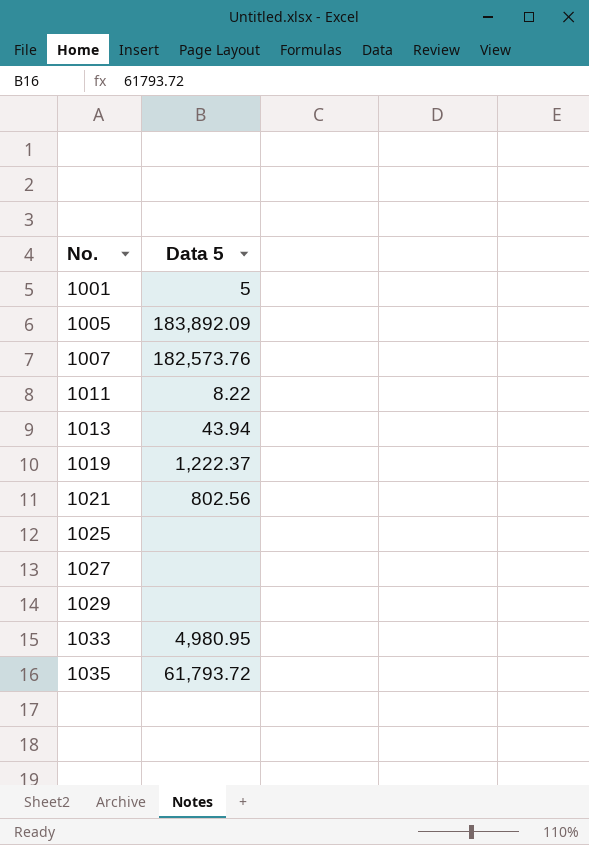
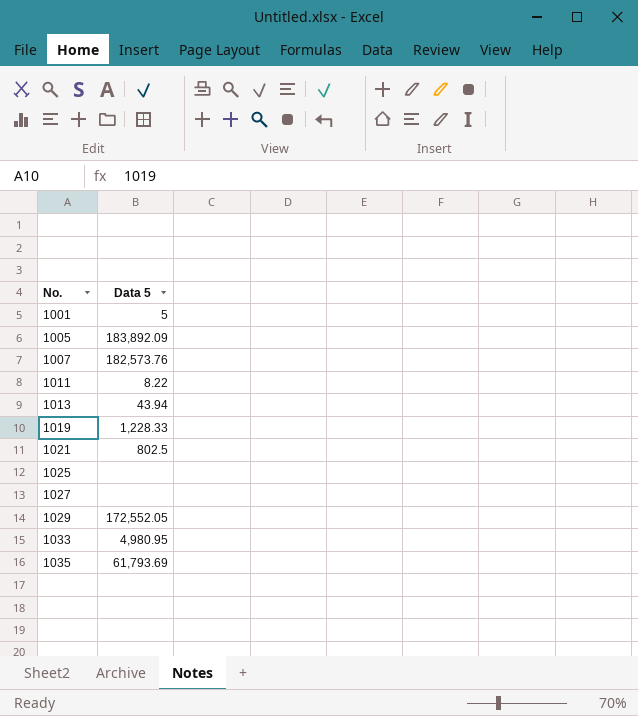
1019 | Data 5: 1,222.37 -> 1,228.33
1021 | Data 5: 802.56 -> 802.5
1029 | Data 5: none -> 172,552.05
1035 | Data 5: 61,793.72 -> 61,793.69

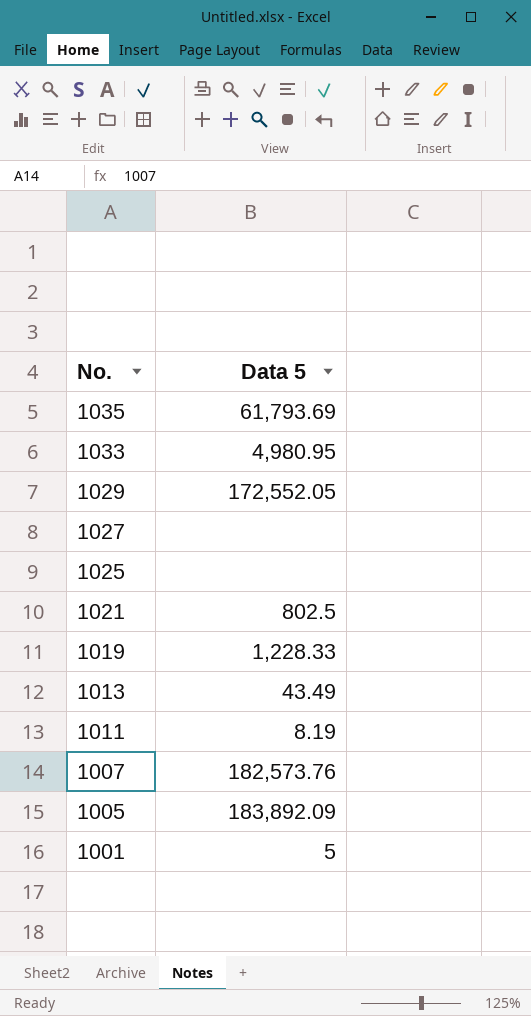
row order: No. ascending -> No. descending
1013 | Data 5: 43.94 -> 43.49
1011 | Data 5: 8.22 -> 8.19

